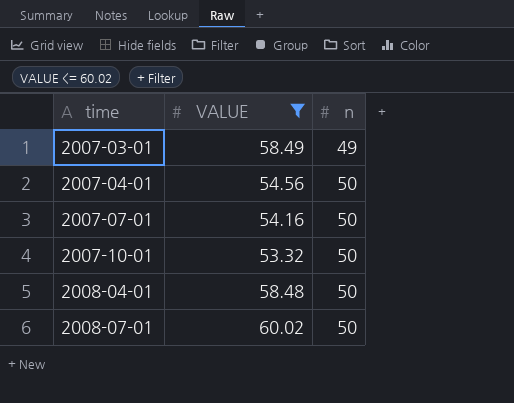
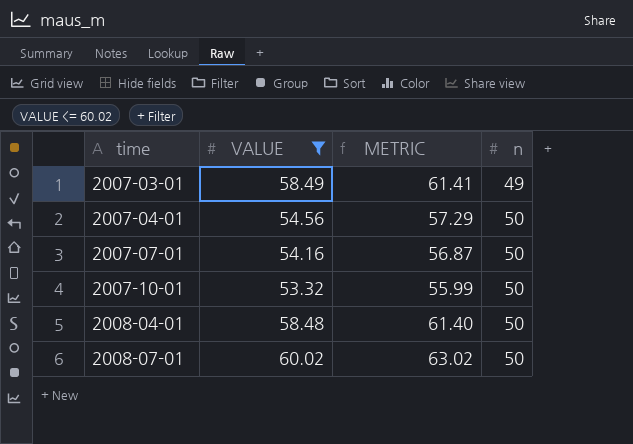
column METRIC | formula: none -> [VALUE] * 1.05

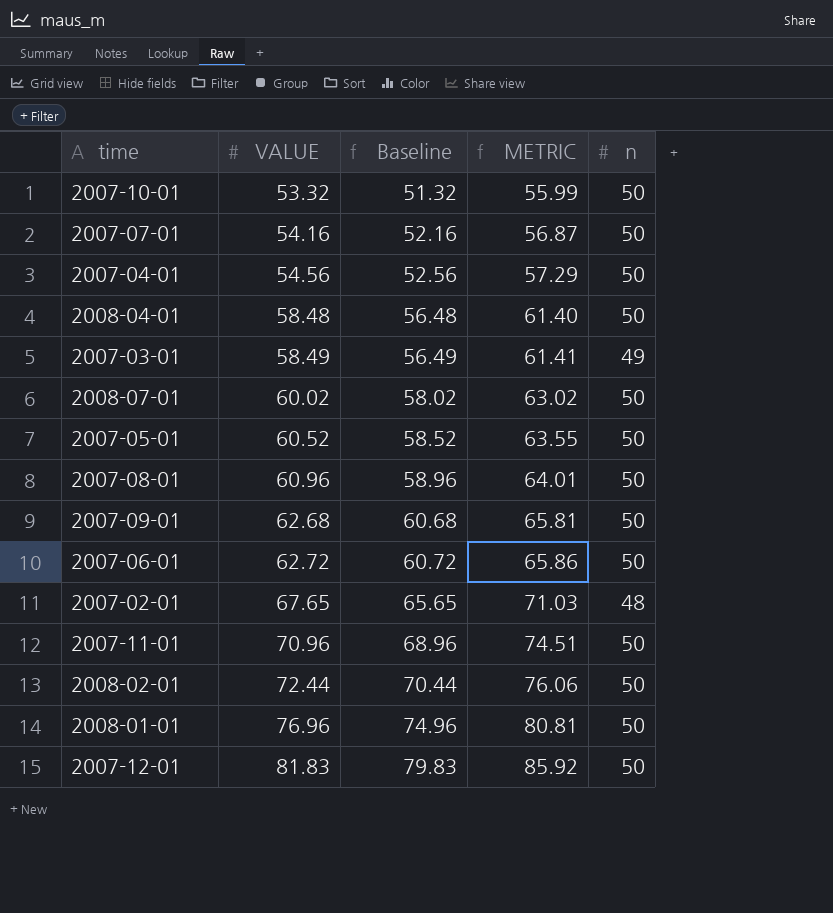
filter: VALUE <= 60.02 -> none
row order: time ascending -> VALUE ascending
column Baseline | formula: none -> [VALUE] - 2

